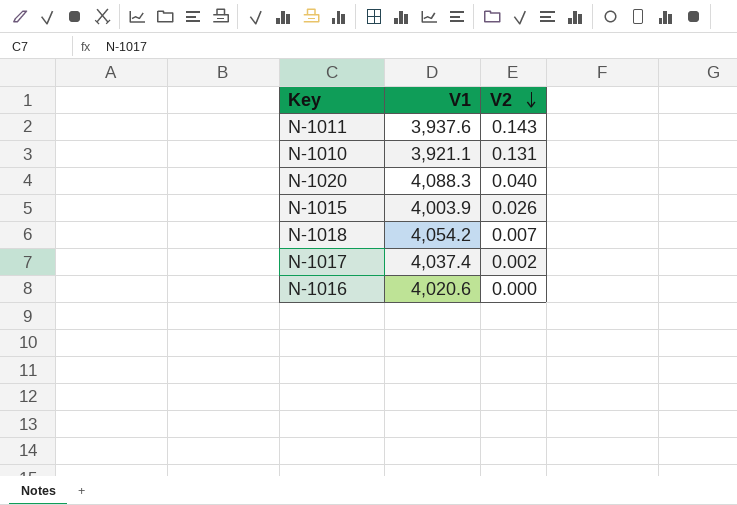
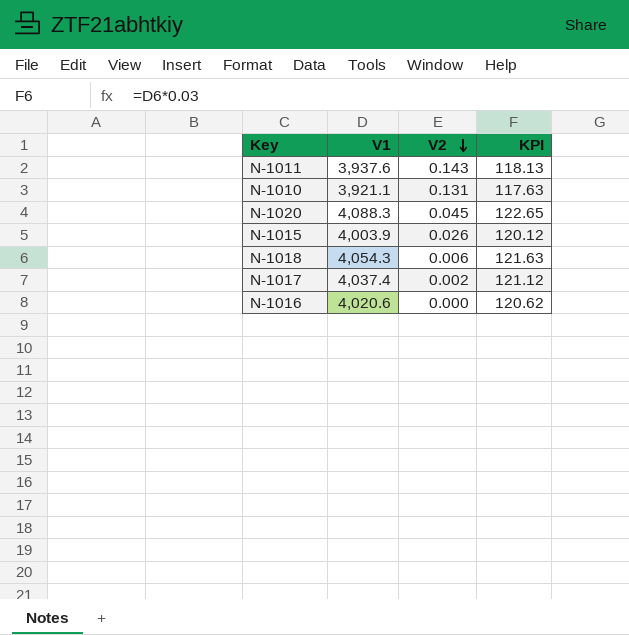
column KPI | formula: none -> [V1] * 0.03
N-1020 | V2: 0.040 -> 0.045
N-1018 | V1: 4,054.2 -> 4,054.3
N-1018 | V2: 0.007 -> 0.006

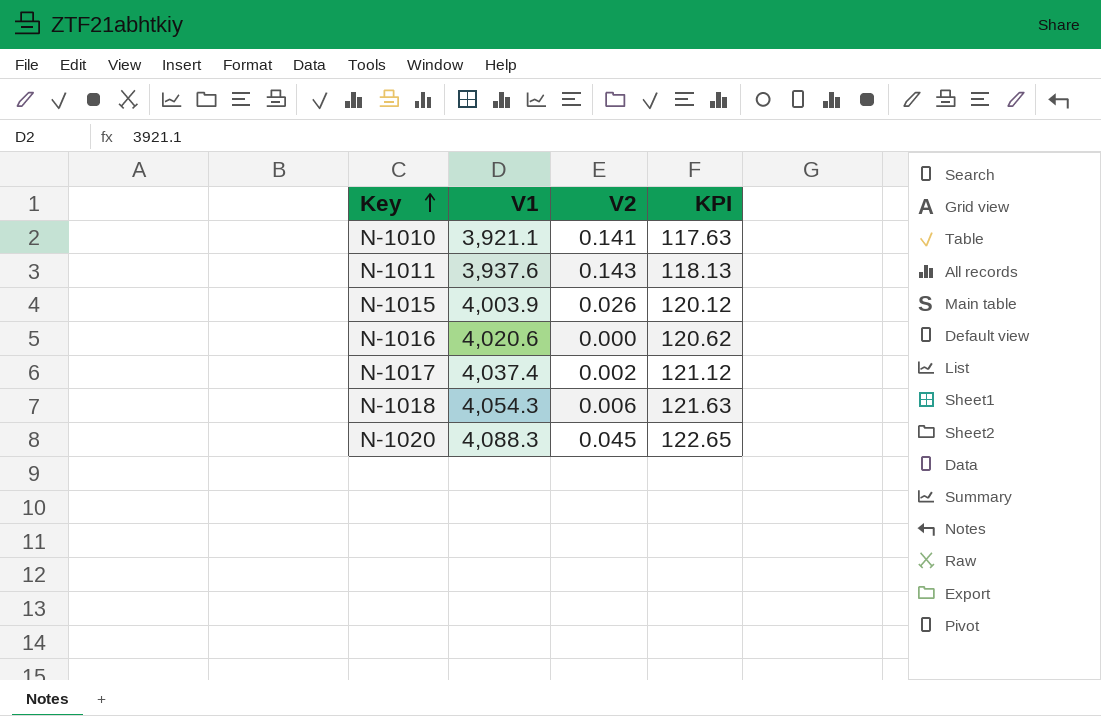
row order: V2 descending -> Key ascending
N-1010 | V2: 0.131 -> 0.141

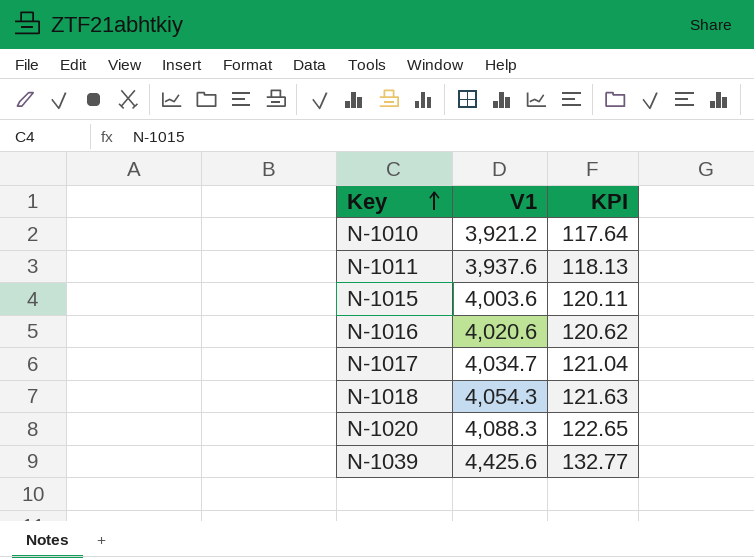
column V2 | position: 3 -> none
N-1010 | V1: 3,921.1 -> 3,921.2
N-1010 | KPI: 117.63 -> 117.64
N-1015 | V1: 4,003.9 -> 4,003.6
N-1015 | KPI: 120.12 -> 120.11
N-1017 | V1: 4,037.4 -> 4,034.7
N-1017 | KPI: 121.12 -> 121.04
row N-1039: none -> 4,425.6 | 132.77

